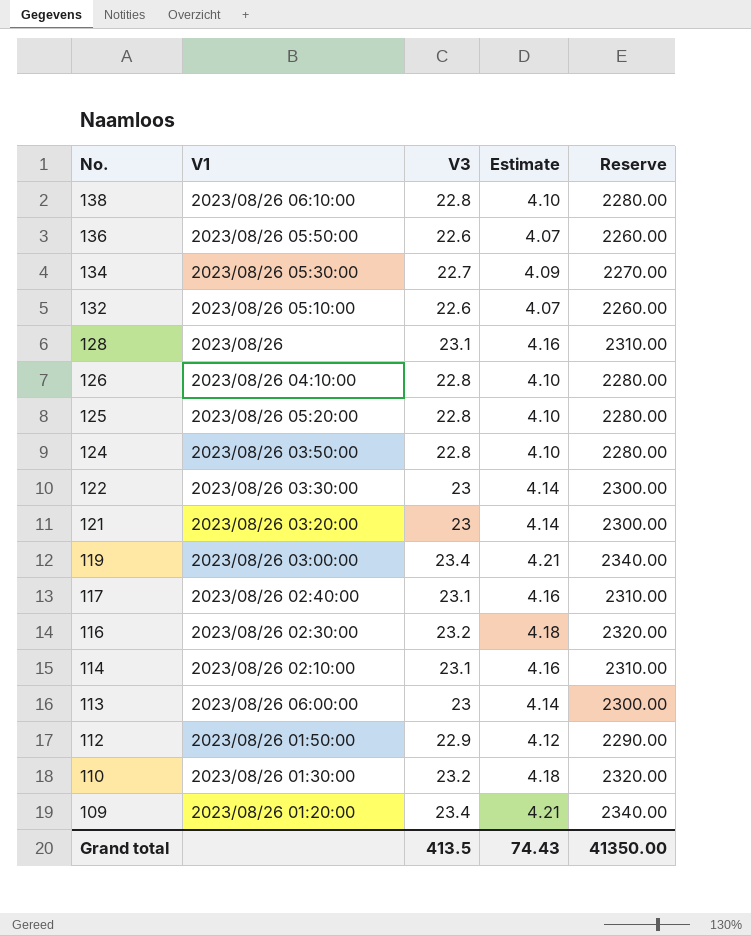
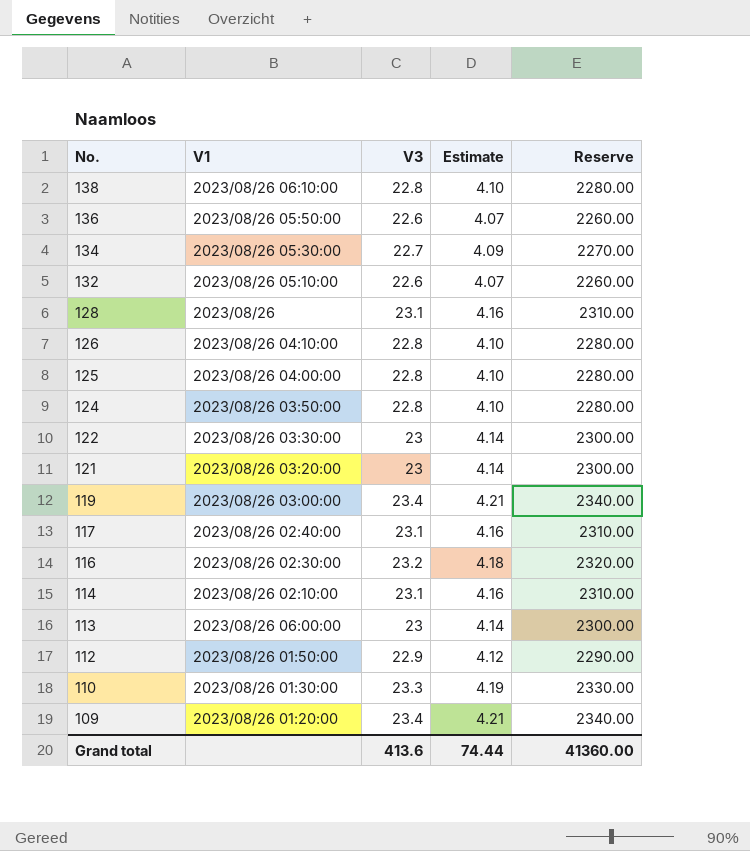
125 | V1: 2023/08/26 05:20:00 -> 2023/08/26 04:00:00
110 | V3: 23.2 -> 23.3
110 | Estimate: 4.18 -> 4.19
110 | Reserve: 2320.00 -> 2330.00
Grand total | V3: 413.5 -> 413.6
Grand total | Estimate: 74.43 -> 74.44
Grand total | Reserve: 41350.00 -> 41360.00

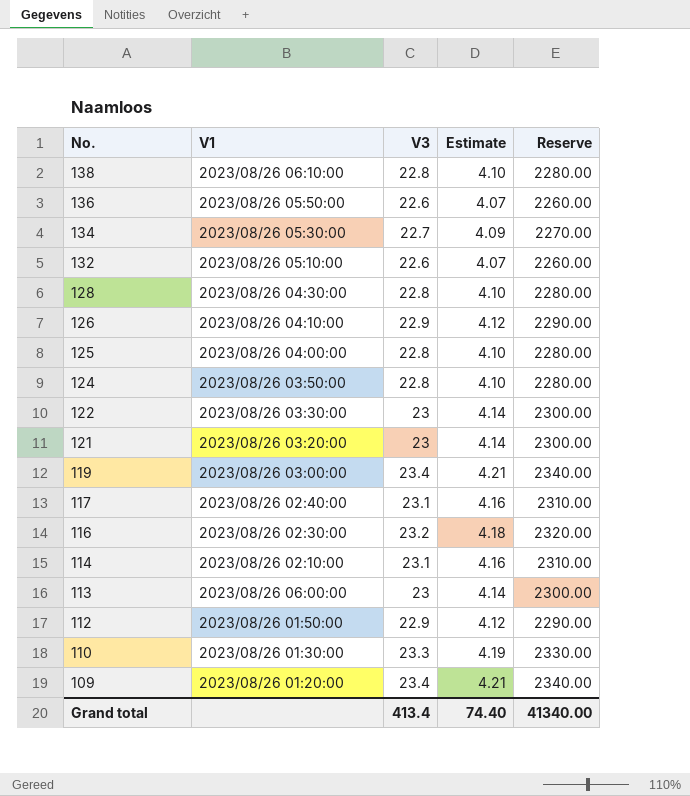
128 | V1: 2023/08/26 -> 2023/08/26 04:30:00
128 | V3: 23.1 -> 22.8
128 | Estimate: 4.16 -> 4.10
128 | Reserve: 2310.00 -> 2280.00
126 | V3: 22.8 -> 22.9
126 | Estimate: 4.10 -> 4.12
126 | Reserve: 2280.00 -> 2290.00
Grand total | V3: 413.6 -> 413.4
Grand total | Estimate: 74.44 -> 74.40
Grand total | Reserve: 41360.00 -> 41340.00

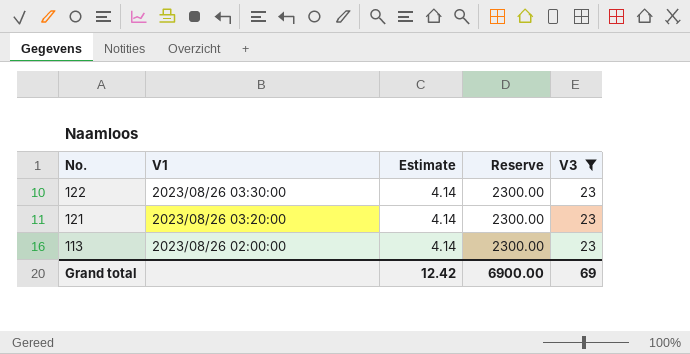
filter: none -> V3 = 23
column V3 | position: 3 -> 5
113 | V1: 2023/08/26 06:00:00 -> 2023/08/26 02:00:00
Grand total | Estimate: 74.40 -> 12.42
Grand total | Reserve: 41340.00 -> 6900.00
Grand total | V3: 413.4 -> 69

